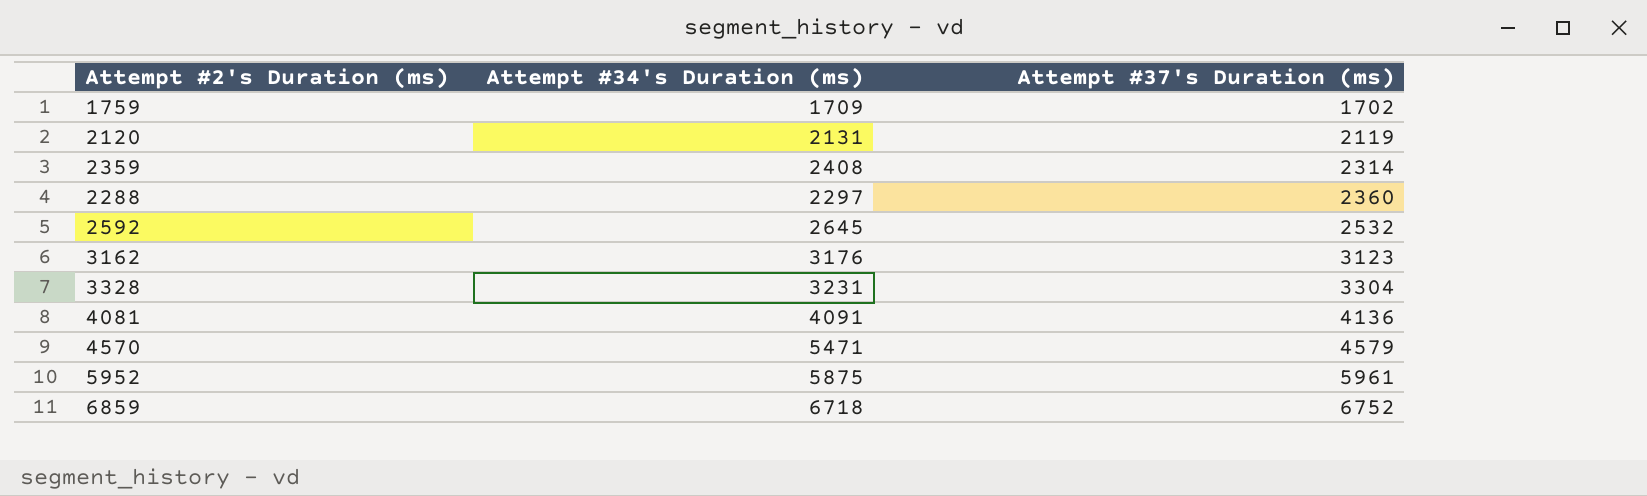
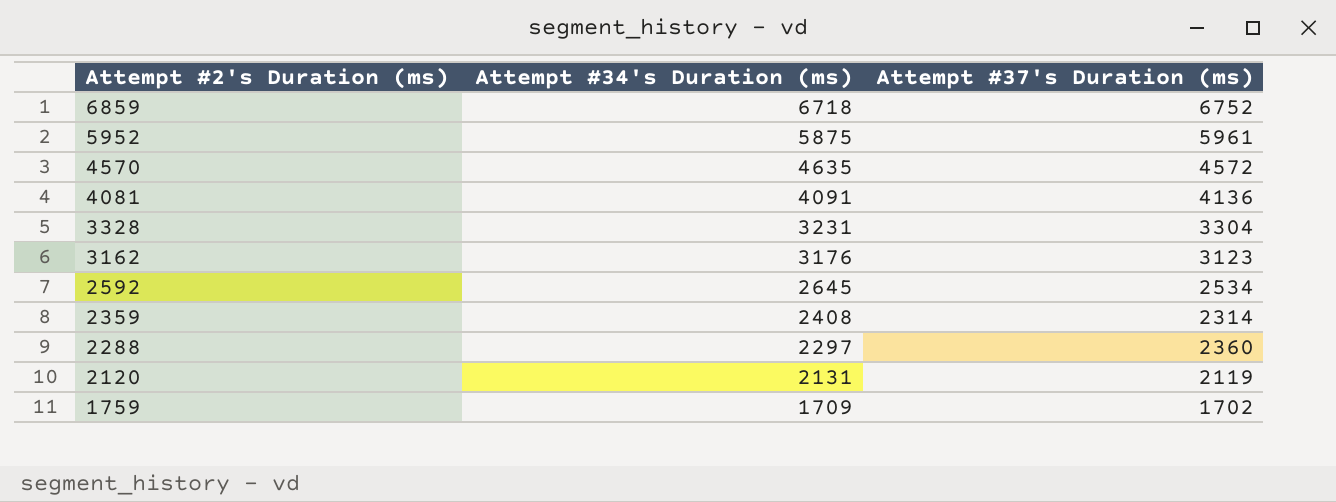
row order: Attempt #37's Duration (ms) ascending -> Attempt #2's Duration (ms) descending
4570 | Attempt #34's Duration (ms): 5471 -> 4635
4570 | Attempt #37's Duration (ms): 4579 -> 4572
2592 | Attempt #37's Duration (ms): 2532 -> 2534

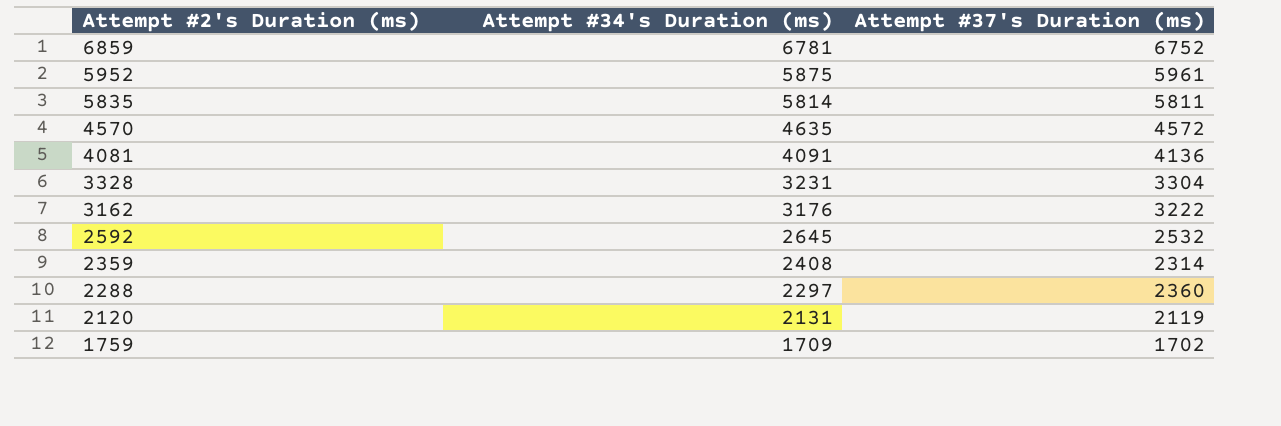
6859 | Attempt #34's Duration (ms): 6718 -> 6781
row 5835: none -> 5814 | 5811
3162 | Attempt #37's Duration (ms): 3123 -> 3222
2592 | Attempt #37's Duration (ms): 2534 -> 2532

